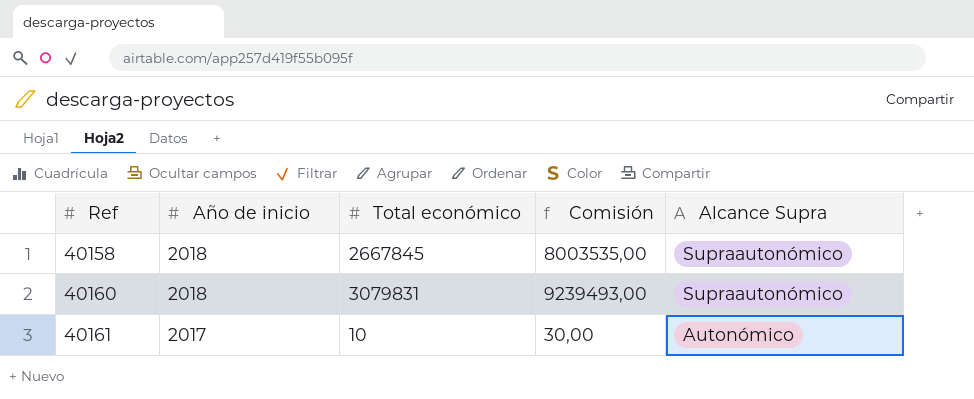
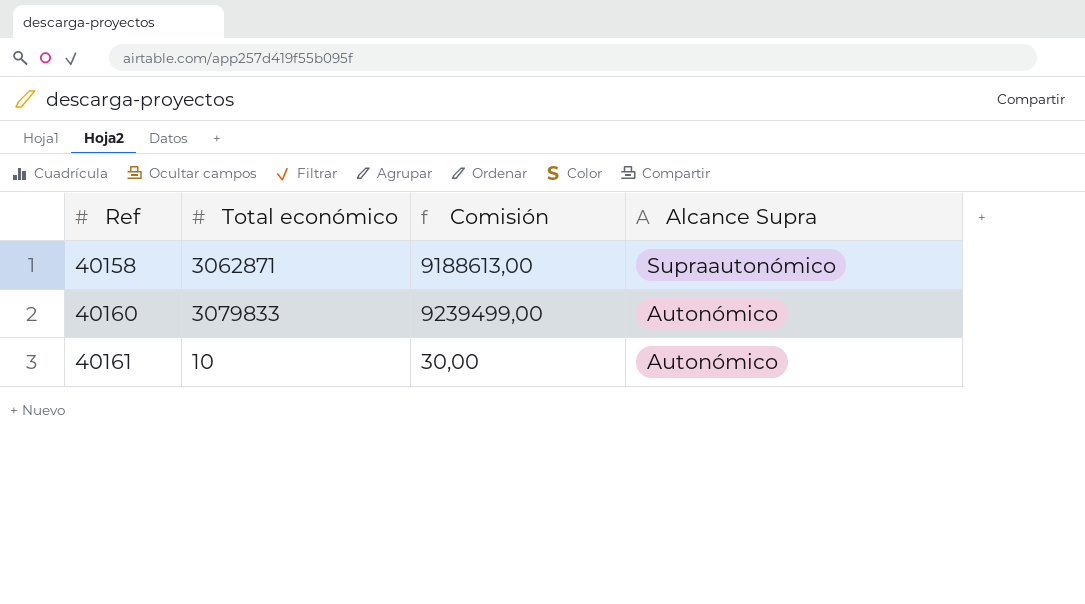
column Año de inicio | position: 2 -> none
40158 | Total económico: 2667845 -> 3062871
40158 | Comisión: 8003535,00 -> 9188613,00
40160 | Total económico: 3079831 -> 3079833
40160 | Comisión: 9239493,00 -> 9239499,00
40160 | Alcance Supra: Supraautonómico -> Autonómico

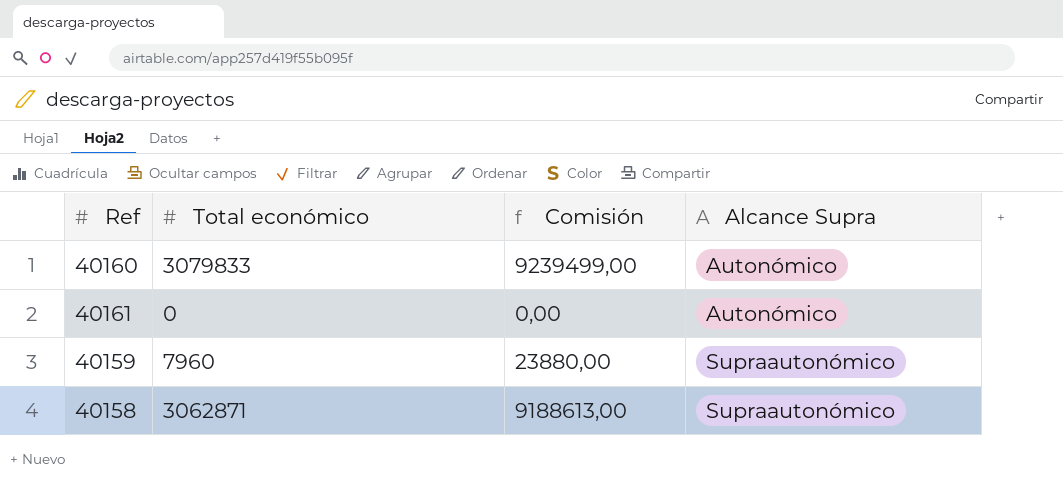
row order: Ref ascending -> Alcance Supra ascending
40161 | Total económico: 10 -> 0
40161 | Comisión: 30,00 -> 0,00
row 40159: none -> 7960 | 23880,00 | Supraautonómico

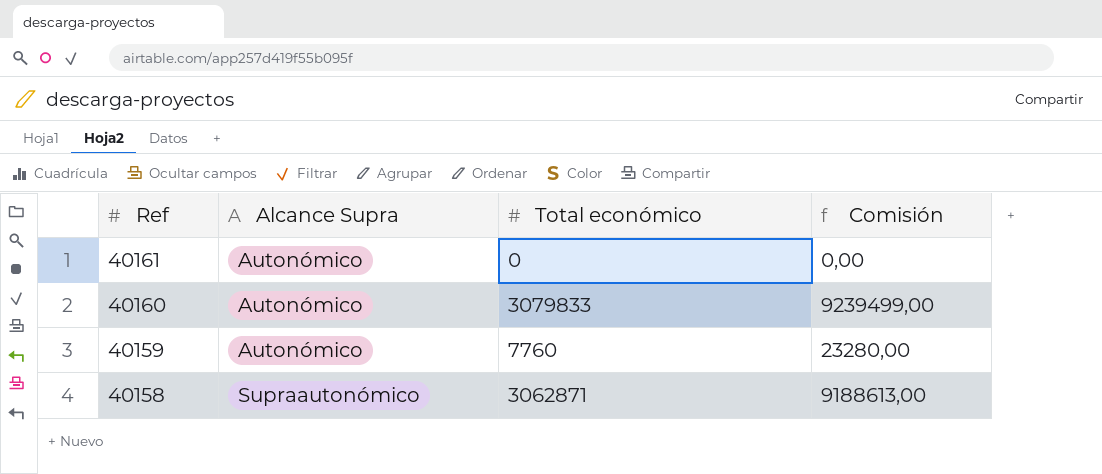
row order: Alcance Supra ascending -> Ref descending
column Alcance Supra | position: 4 -> 2
40159 | Alcance Supra: Supraautonómico -> Autonómico
40159 | Total económico: 7960 -> 7760
40159 | Comisión: 23880,00 -> 23280,00

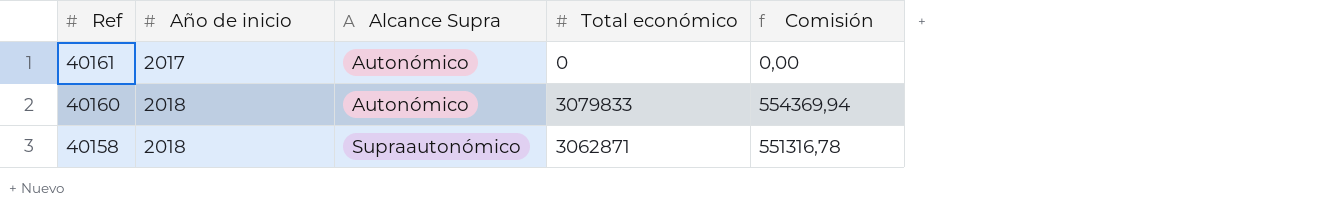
column Año de inicio | position: none -> 2
column Comisión | formula: [Total económico] * 3 -> [Total económico] * 0,18
row 40159: Autonómico | 7760 | 23280,00 -> none

